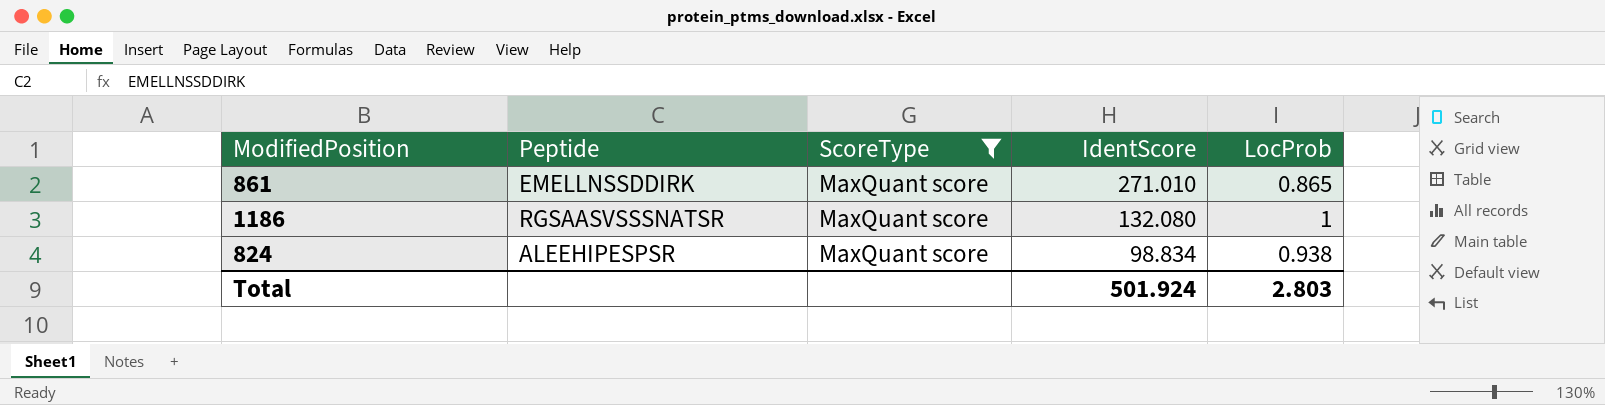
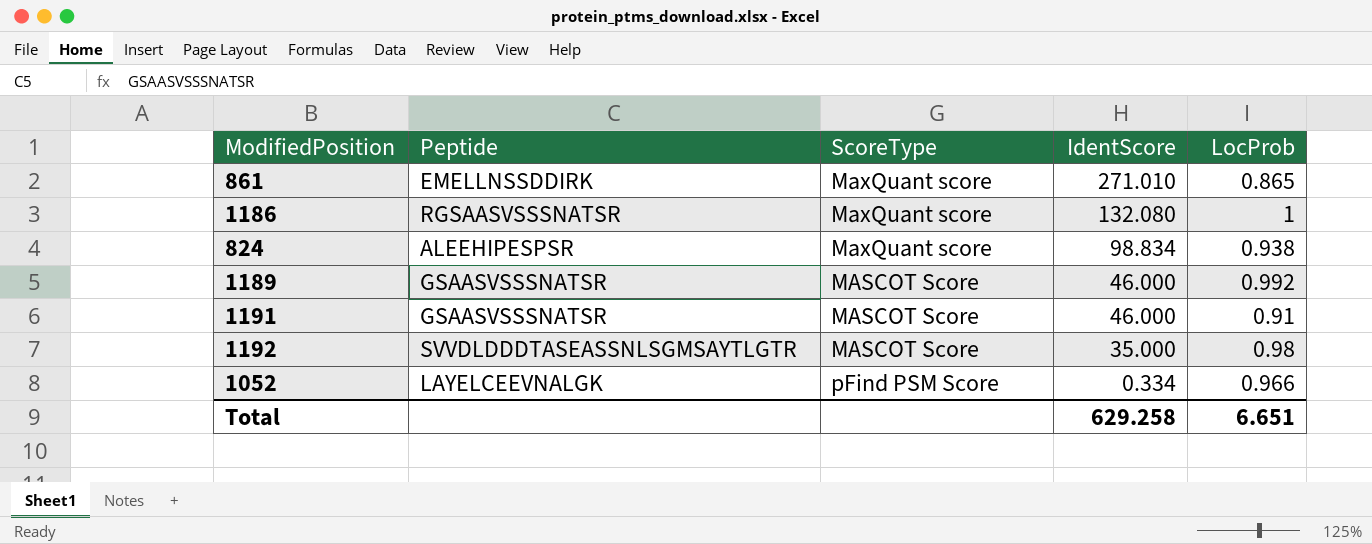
filter: ScoreType = MaxQuant score -> none
Total | IdentScore: 501.924 -> 629.258
Total | LocProb: 2.803 -> 6.651

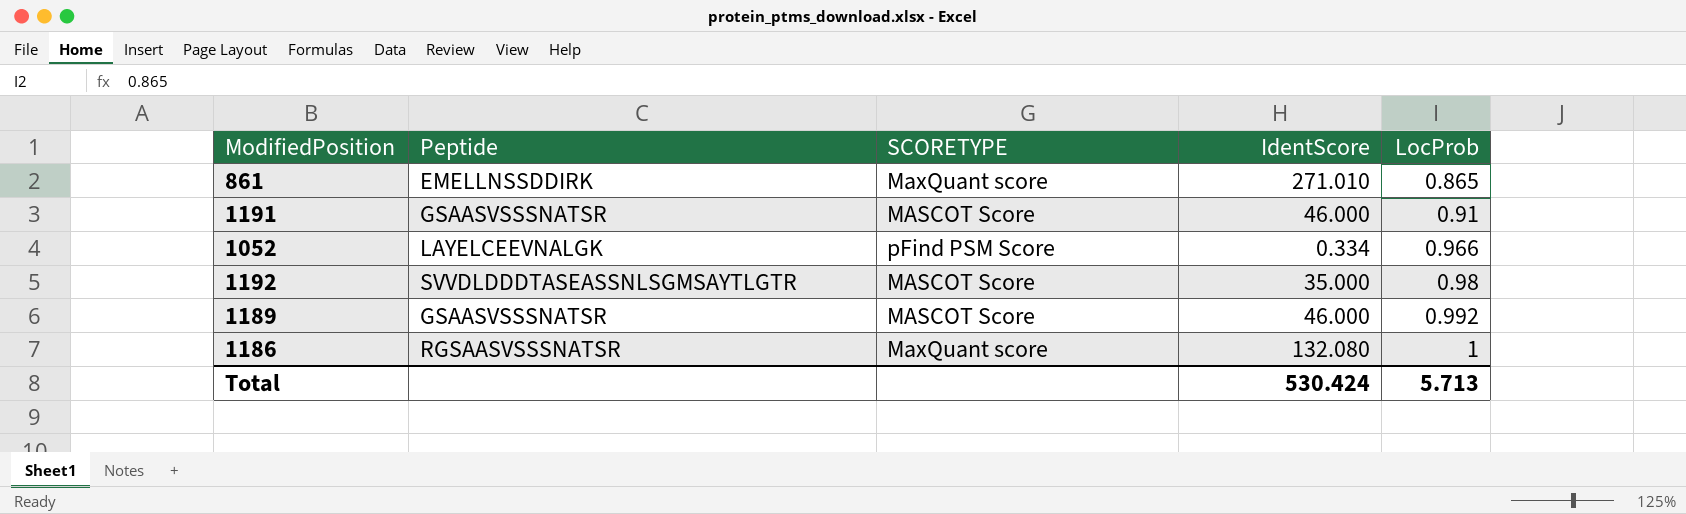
row order: IdentScore descending -> LocProb ascending
column name: ScoreType -> SCORETYPE
row 824: ALEEHIPESPSR | MaxQuant score | 98.834 | 0.938 -> none
Total | IdentScore: 629.258 -> 530.424
Total | LocProb: 6.651 -> 5.713

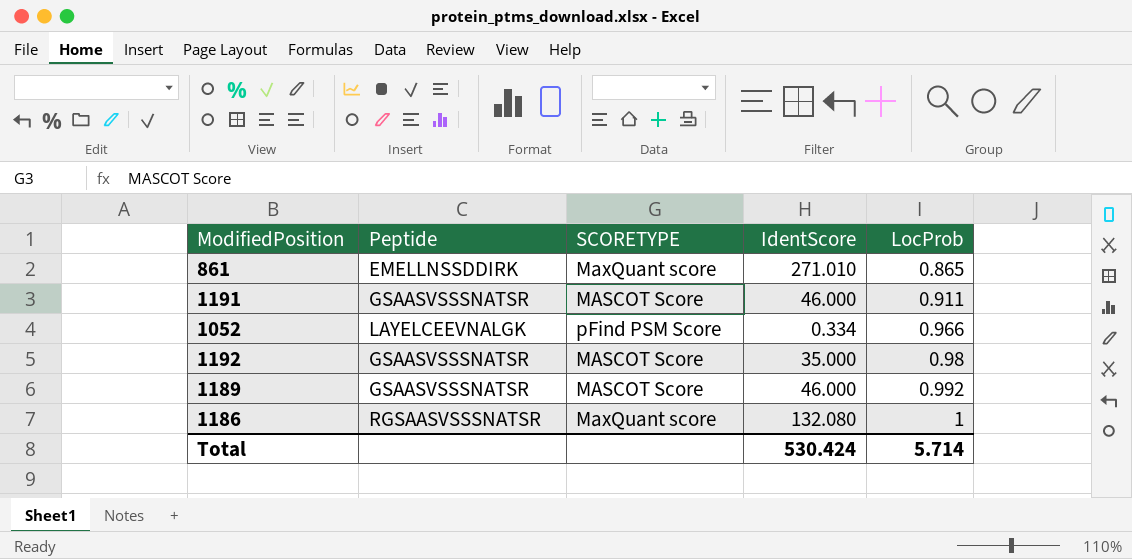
1191 | LocProb: 0.91 -> 0.911
1192 | Peptide: SVVDLDDDTASEASSNLSGMSAYTLGTR -> GSAASVSSSNATSR
Total | LocProb: 5.713 -> 5.714

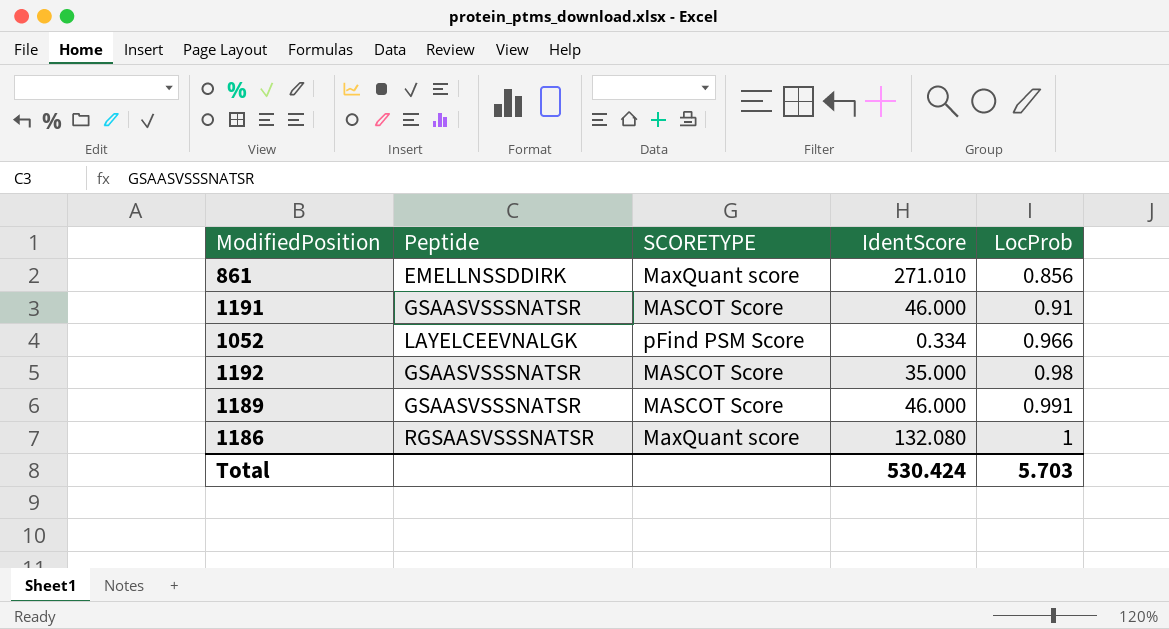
861 | LocProb: 0.865 -> 0.856
1191 | LocProb: 0.911 -> 0.91
1189 | LocProb: 0.992 -> 0.991
Total | LocProb: 5.714 -> 5.703

